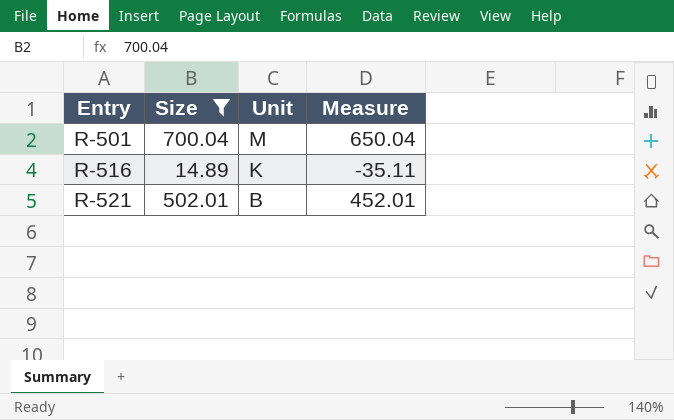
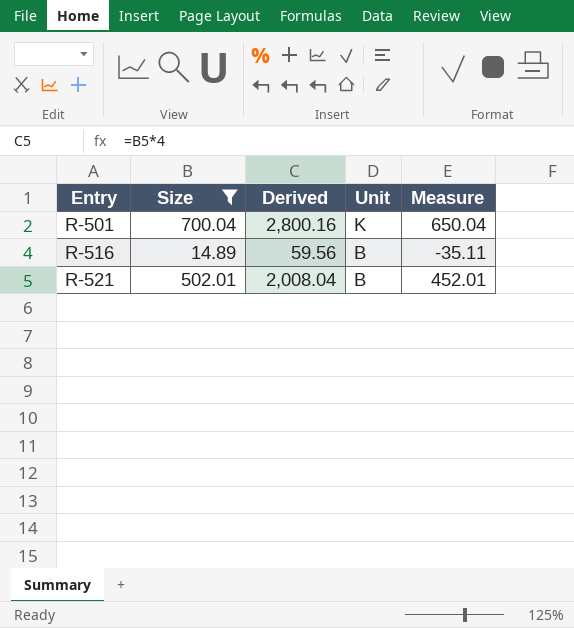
column Derived | formula: none -> [Size] * 4
R-501 | Unit: M -> K
R-516 | Unit: K -> B

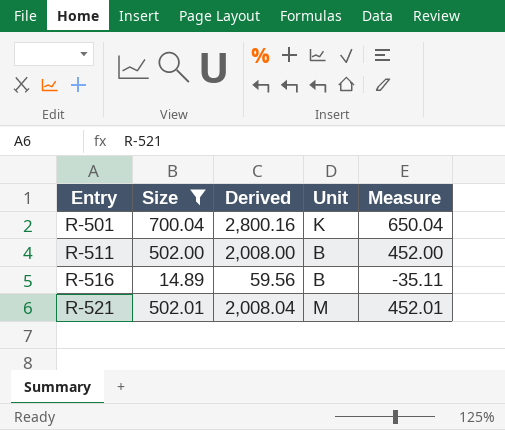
row R-511: none -> 502.00 | 2,008.00 | B | 452.00
R-521 | Unit: B -> M

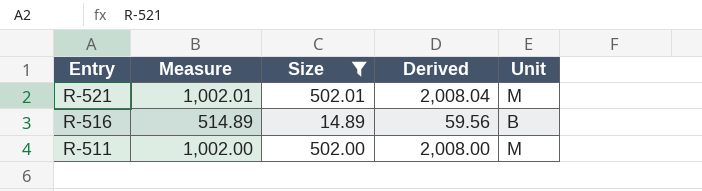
row order: Entry ascending -> Entry descending
column Measure | formula: [Size] - 50 -> [Size] + 500
column Measure | position: 5 -> 2
row R-501: 700.04 | 2,800.16 | K | 650.04 -> none
R-511 | Unit: B -> M

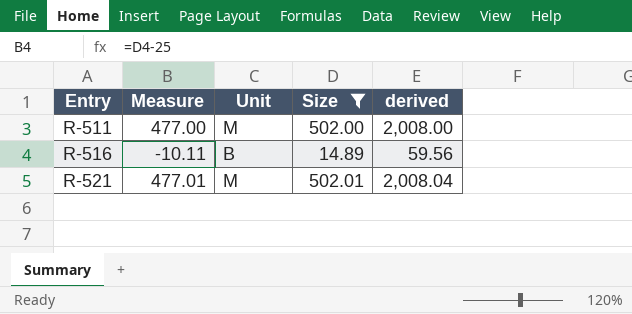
row order: Entry descending -> Entry ascending
column Measure | formula: [Size] + 500 -> [Size] - 25
column Unit | position: 5 -> 3
column name: Derived -> derived

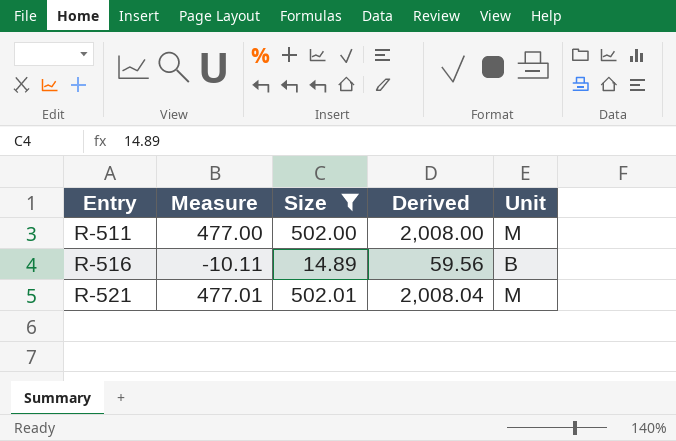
column name: derived -> Derived
column Unit | position: 3 -> 5

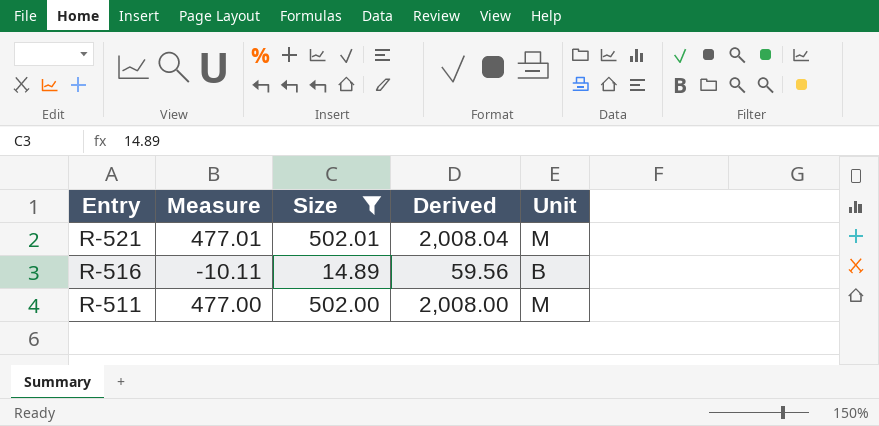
row order: Entry ascending -> Entry descending

